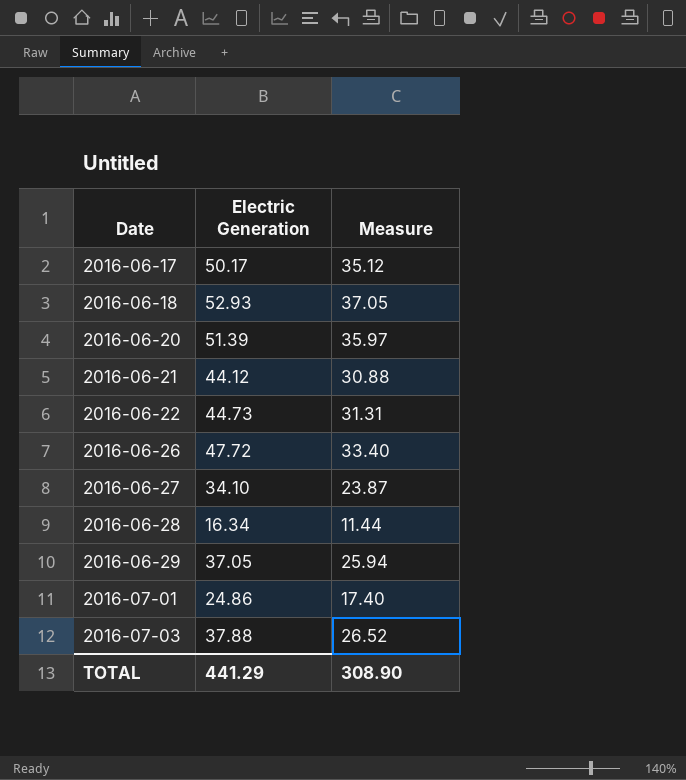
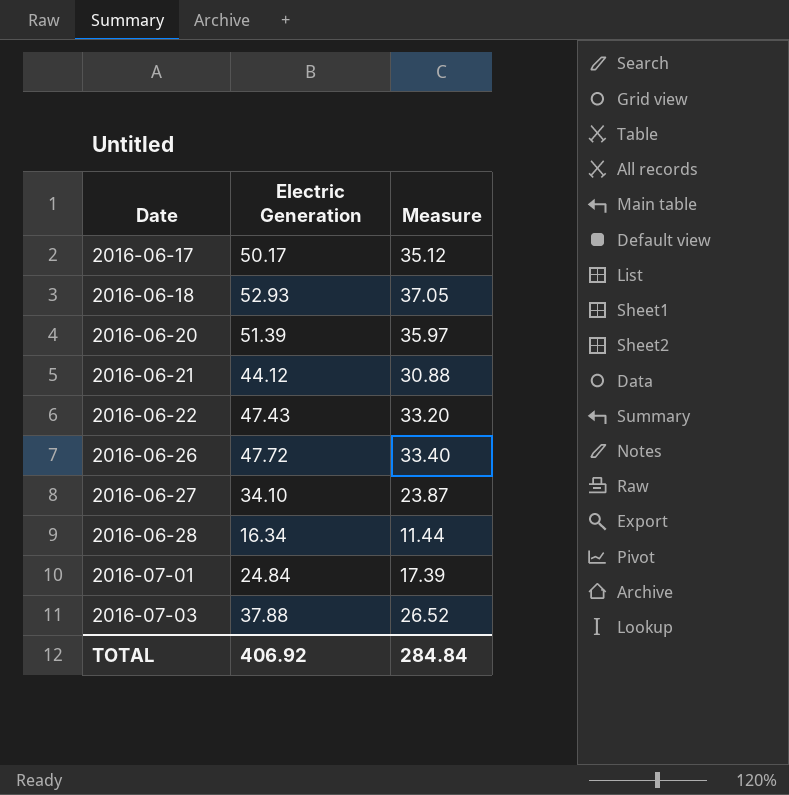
row 2016-06-29: 37.05 | 25.94 -> none
2016-06-22 | Electric Generation: 44.73 -> 47.43
2016-06-22 | Measure: 31.31 -> 33.20
2016-07-01 | Electric Generation: 24.86 -> 24.84
2016-07-01 | Measure: 17.40 -> 17.39
TOTAL | Electric Generation: 441.29 -> 406.92
TOTAL | Measure: 308.90 -> 284.84

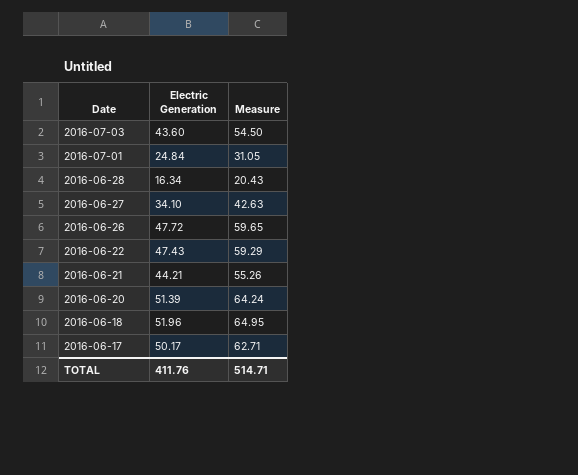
row order: Date ascending -> Date descending
column Measure | formula: [Electric Generation] * 0.7 -> [Electric Generation] * 1.25
2016-07-03 | Electric Generation: 37.88 -> 43.60
2016-06-21 | Electric Generation: 44.12 -> 44.21
2016-06-18 | Electric Generation: 52.93 -> 51.96
TOTAL | Electric Generation: 406.92 -> 411.76
TOTAL | Measure: 284.84 -> 514.71

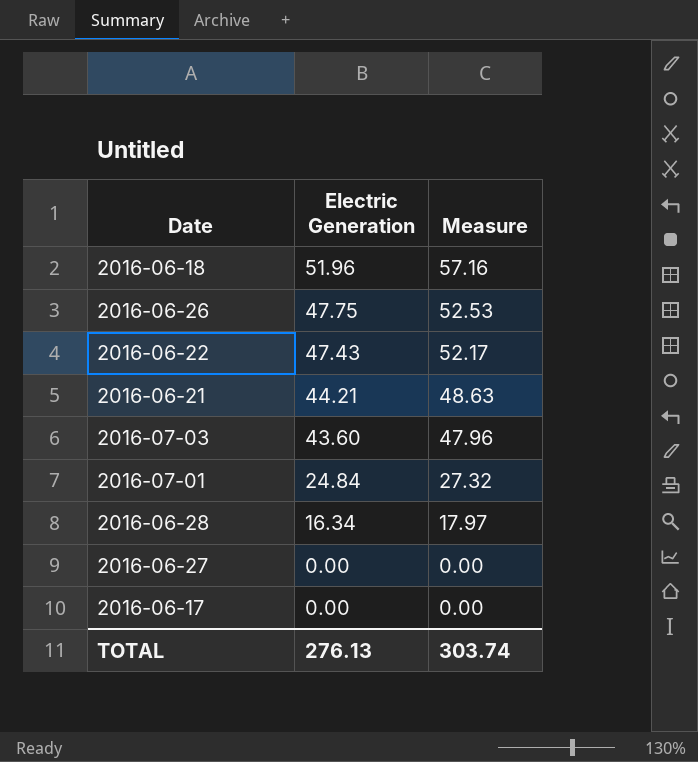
row order: Date descending -> Electric Generation descending
column Measure | formula: [Electric Generation] * 1.25 -> [Electric Generation] * 1.1
row 2016-06-20: 51.39 | 64.24 -> none
2016-06-26 | Electric Generation: 47.72 -> 47.75
2016-06-27 | Electric Generation: 34.10 -> 0.00
2016-06-17 | Electric Generation: 50.17 -> 0.00
TOTAL | Electric Generation: 411.76 -> 276.13
TOTAL | Measure: 514.71 -> 303.74

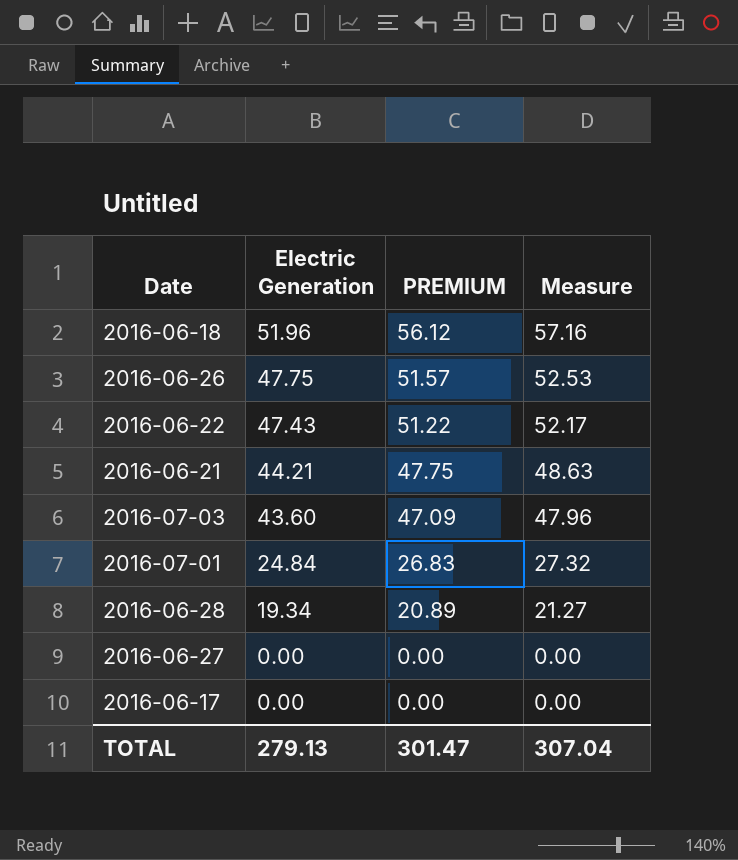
column PREMIUM | formula: none -> [Electric Generation] * 1.08
2016-06-28 | Electric Generation: 16.34 -> 19.34
2016-06-28 | Measure: 17.97 -> 21.27
TOTAL | Electric Generation: 276.13 -> 279.13
TOTAL | Measure: 303.74 -> 307.04

